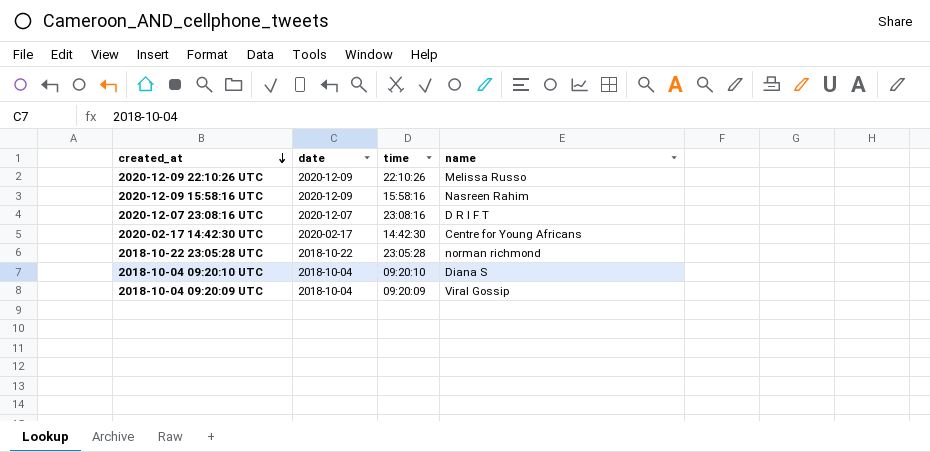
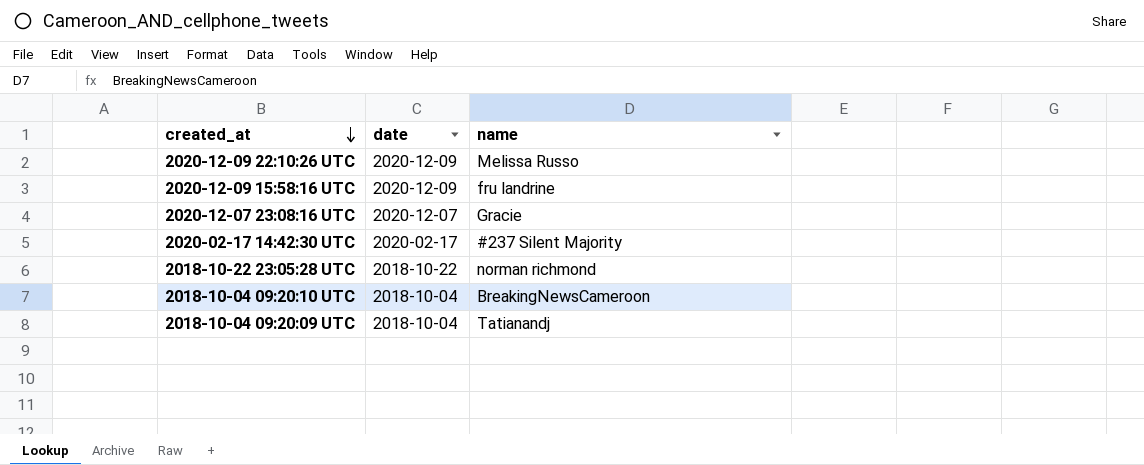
column time | position: 3 -> none
2020-12-09 15:58:16 UTC | name: Nasreen Rahim -> fru landrine
2020-12-07 23:08:16 UTC | name: D R I F T -> Gracie
2020-02-17 14:42:30 UTC | name: Centre for Young Africans -> #237 Silent Majority
2018-10-04 09:20:10 UTC | name: Diana S -> BreakingNewsCameroon
2018-10-04 09:20:09 UTC | name: Viral Gossip -> Tatianandj

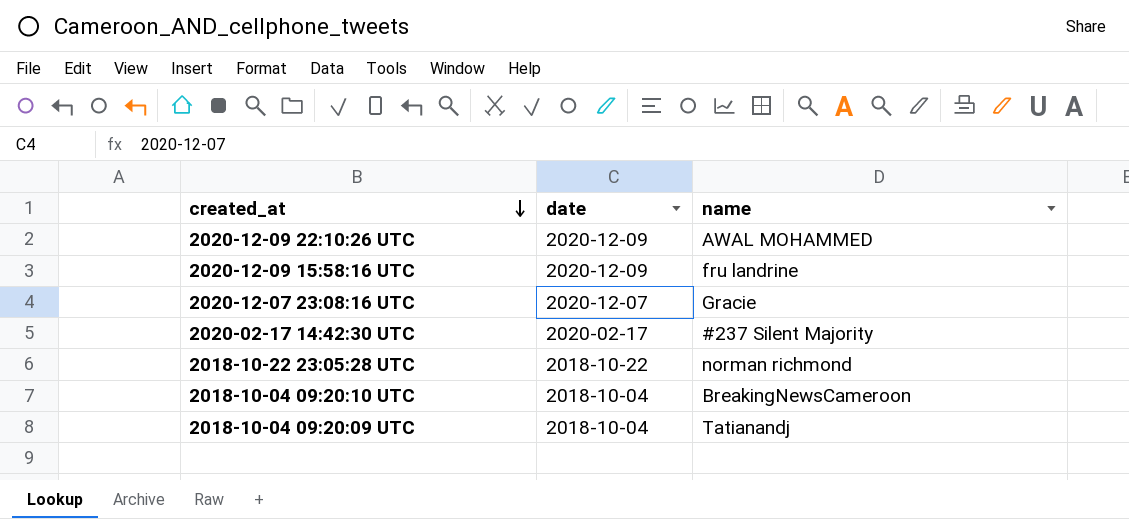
2020-12-09 22:10:26 UTC | name: Melissa Russo -> AWAL MOHAMMED

